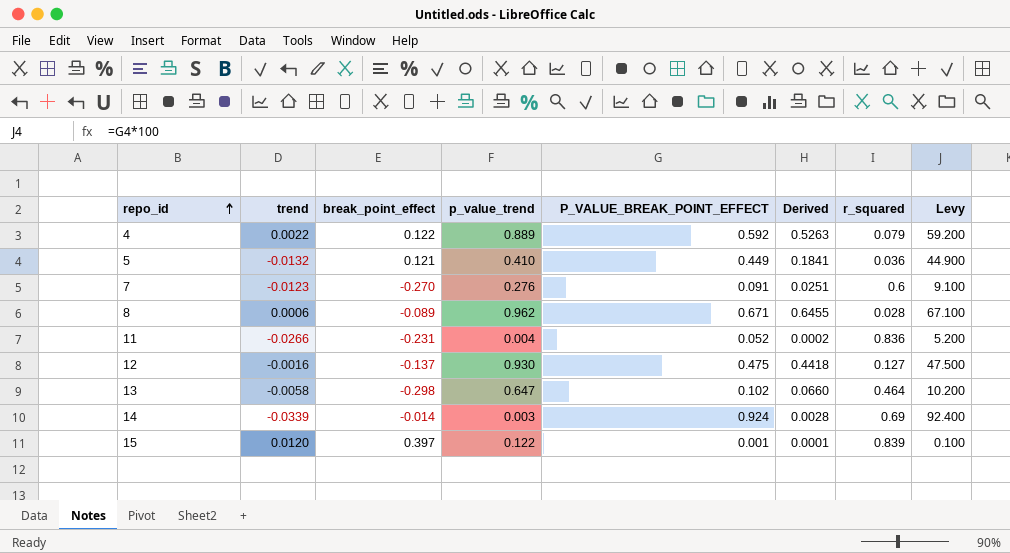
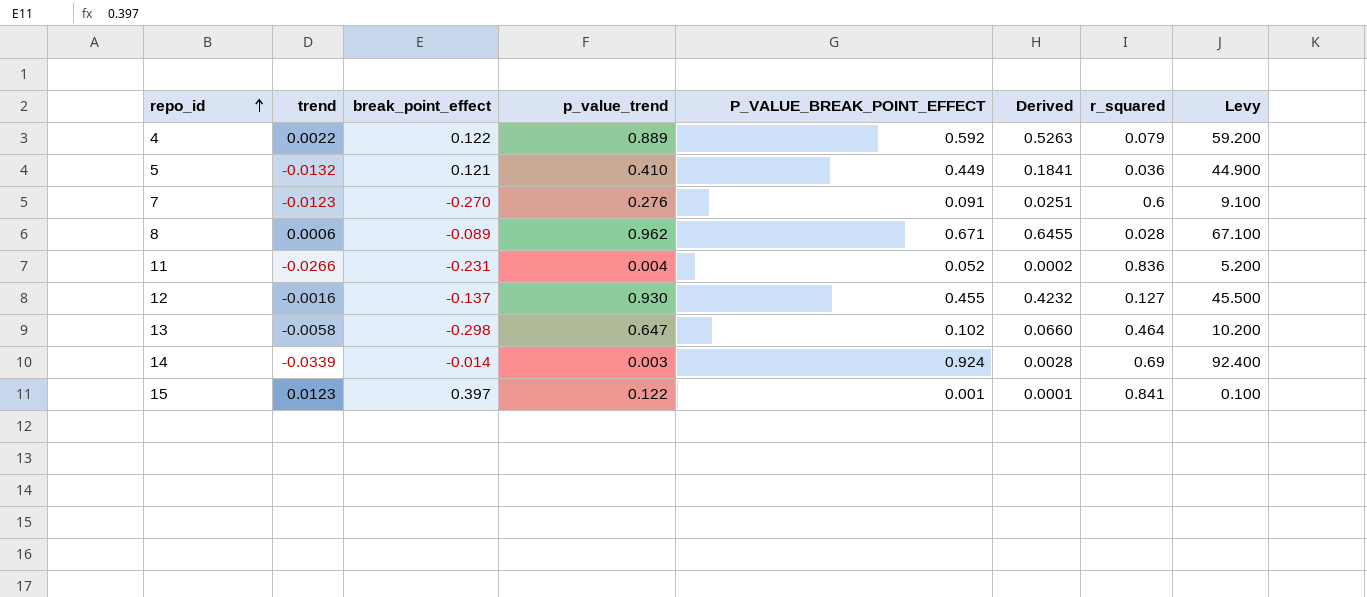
12 | P_VALUE_BREAK_POINT_EFFECT: 0.475 -> 0.455
12 | Derived: 0.4418 -> 0.4232
12 | Levy: 47.500 -> 45.500
15 | trend: 0.0120 -> 0.0123
15 | r_squared: 0.839 -> 0.841

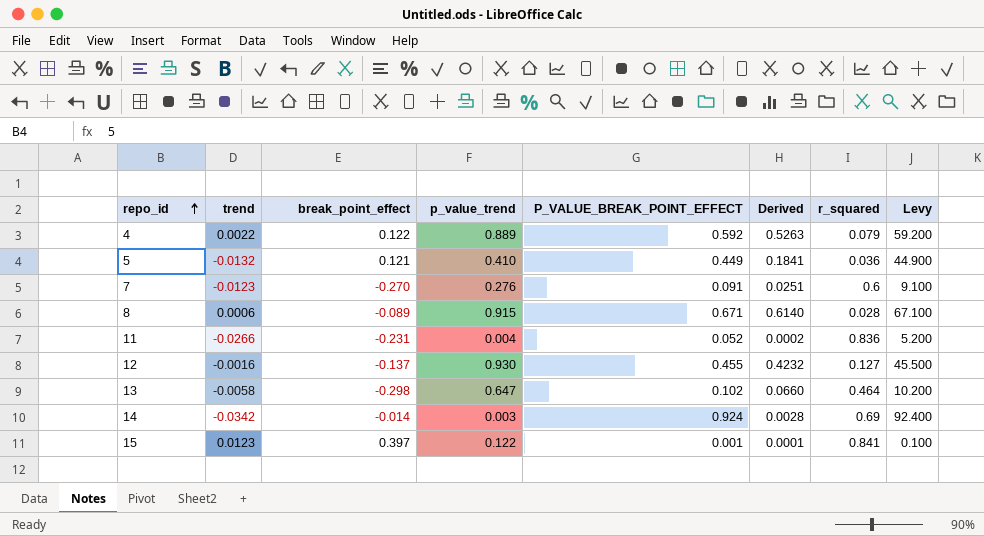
8 | p_value_trend: 0.962 -> 0.915
8 | Derived: 0.6455 -> 0.6140
14 | trend: -0.0339 -> -0.0342

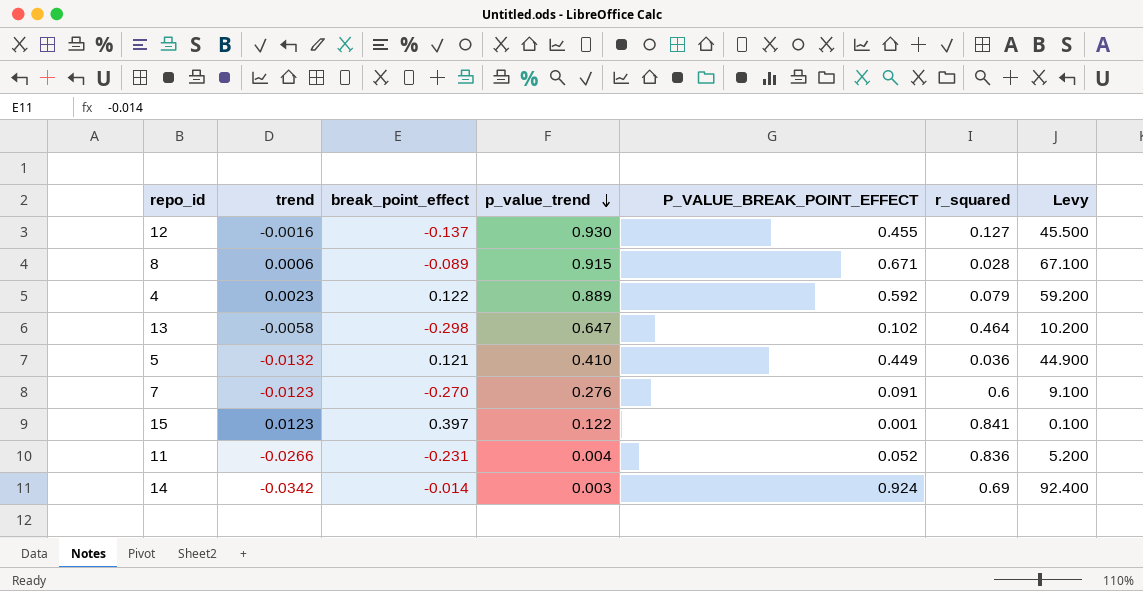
row order: repo_id ascending -> p_value_trend descending
column Derived | formula: [p_value_trend] * [P_VALUE_BREAK_POINT_EFFECT] -> none
4 | trend: 0.0022 -> 0.0023

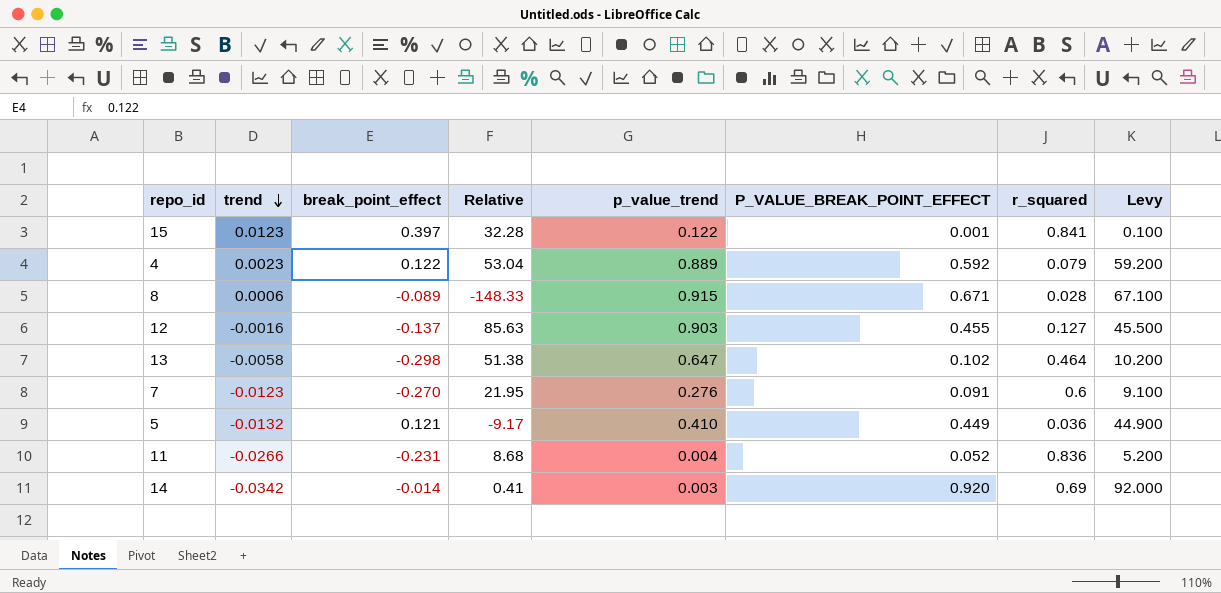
row order: p_value_trend descending -> trend descending
column Relative | formula: none -> [break_point_effect] / [trend]
12 | p_value_trend: 0.930 -> 0.903
14 | P_VALUE_BREAK_POINT_EFFECT: 0.924 -> 0.920
14 | Levy: 92.400 -> 92.000

